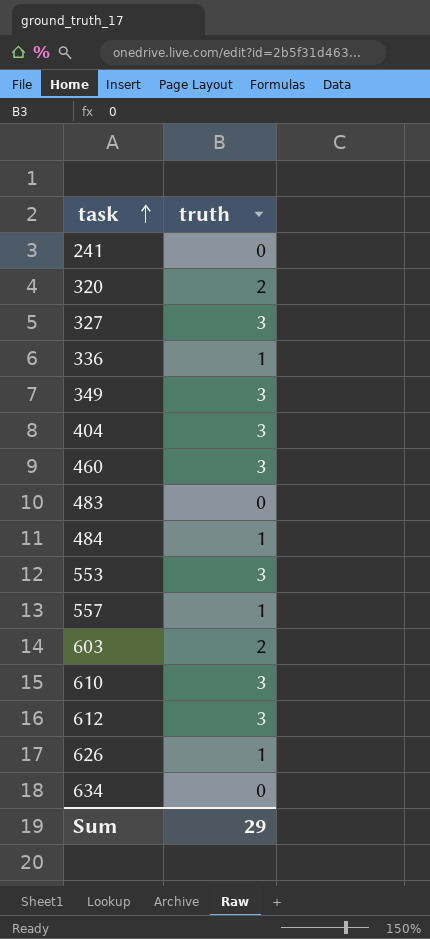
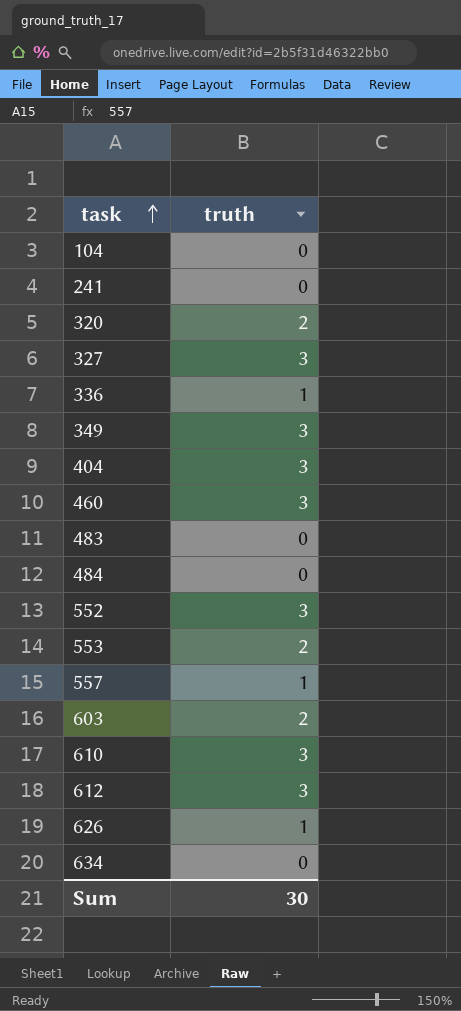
row 104: none -> 0
484 | truth: 1 -> 0
row 552: none -> 3
553 | truth: 3 -> 2
Sum | truth: 29 -> 30

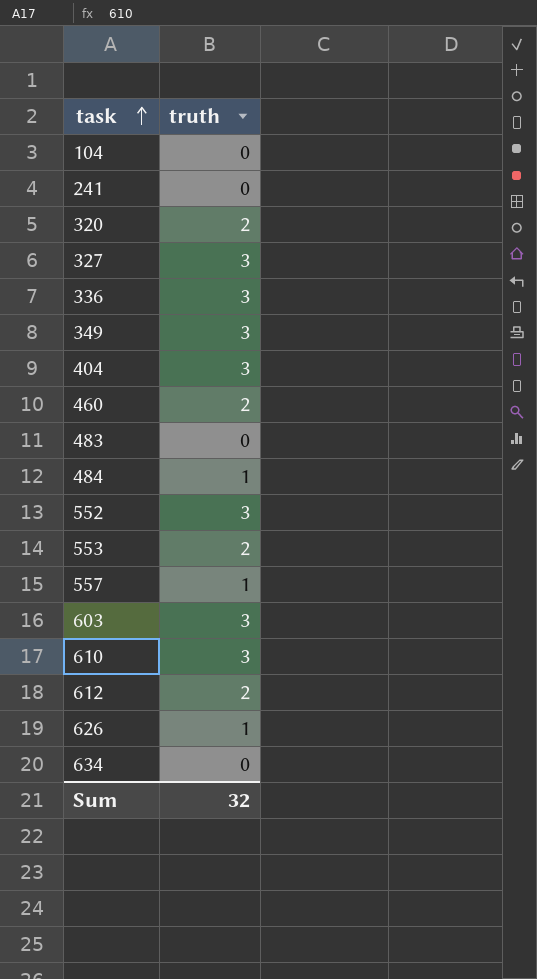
336 | truth: 1 -> 3
460 | truth: 3 -> 2
484 | truth: 0 -> 1
603 | truth: 2 -> 3
612 | truth: 3 -> 2
Sum | truth: 30 -> 32

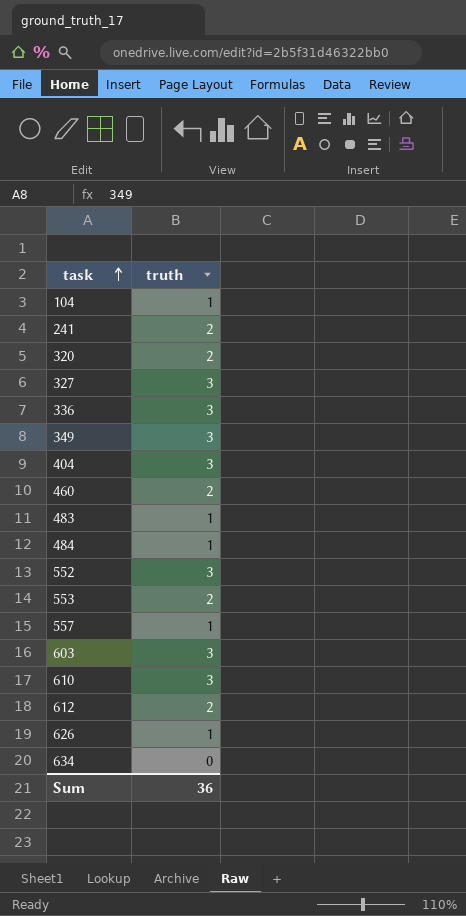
104 | truth: 0 -> 1
241 | truth: 0 -> 2
483 | truth: 0 -> 1
Sum | truth: 32 -> 36

